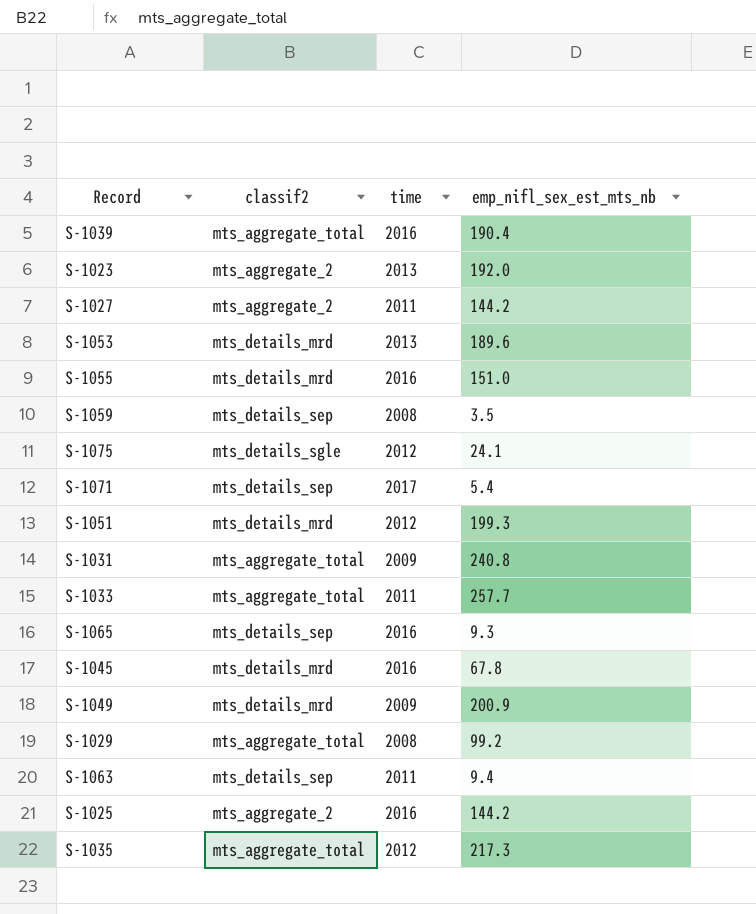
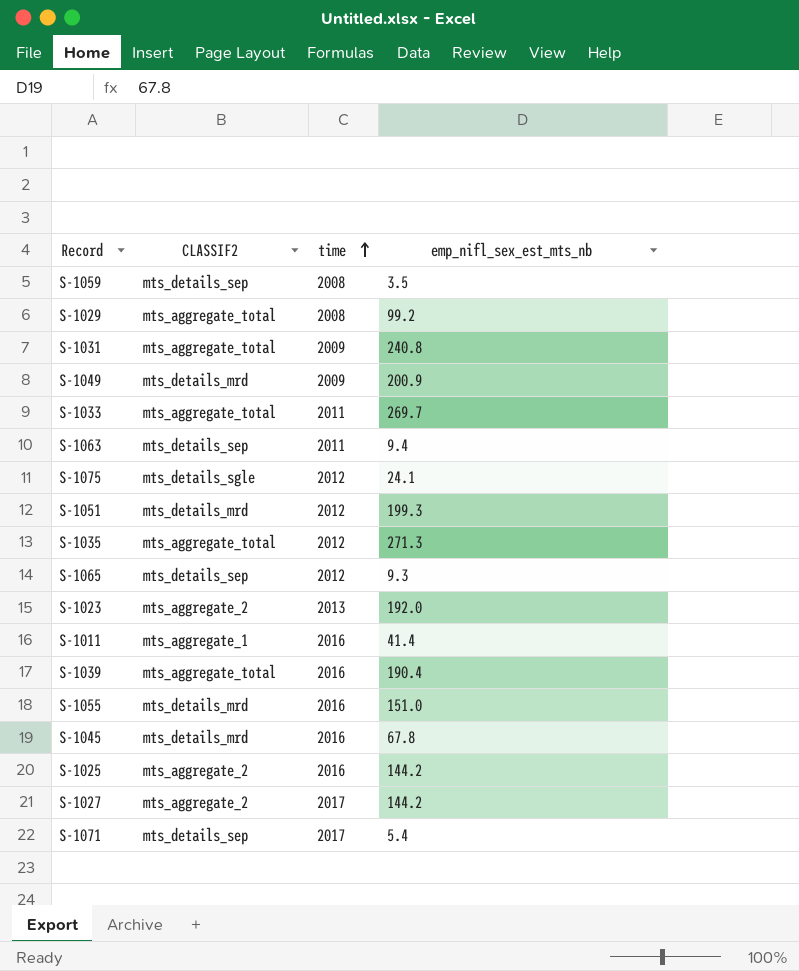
row order: none -> time ascending
column name: classif2 -> CLASSIF2
row S-1053: mts_details_mrd | 2013 | 189.6 -> none
S-1033 | emp_nifl_sex_est_mts_nb: 257.7 -> 269.7
S-1035 | emp_nifl_sex_est_mts_nb: 217.3 -> 271.3
S-1065 | time: 2016 -> 2012
row S-1011: none -> mts_aggregate_1 | 2016 | 41.4
S-1027 | time: 2011 -> 2017

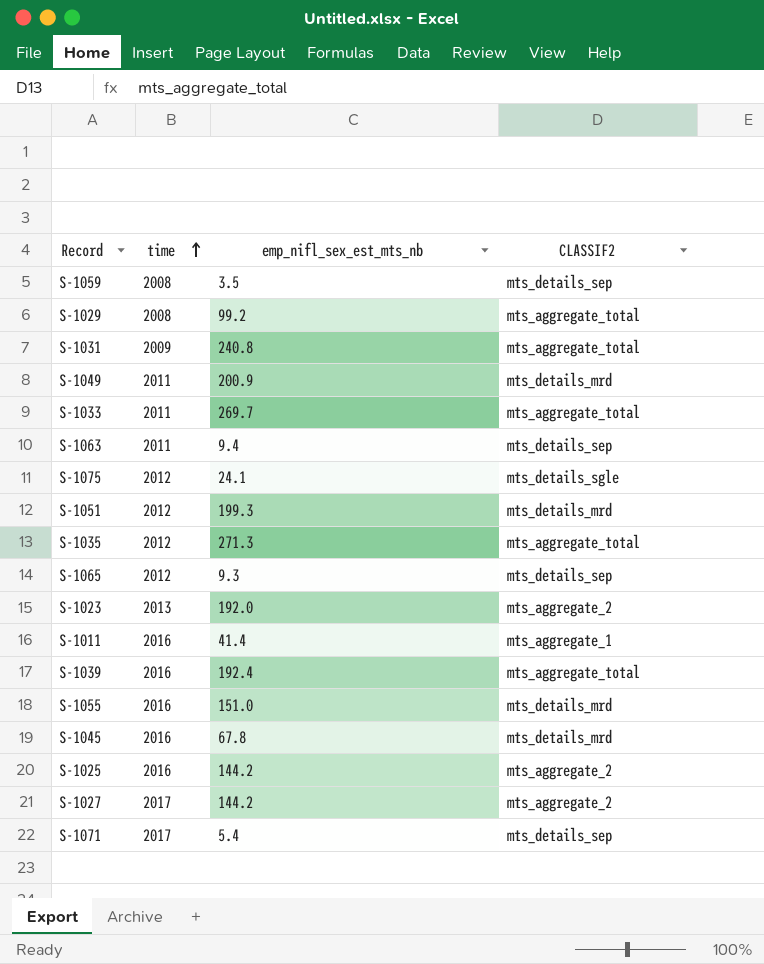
column CLASSIF2 | position: 2 -> 4
S-1049 | time: 2009 -> 2011
S-1039 | emp_nifl_sex_est_mts_nb: 190.4 -> 192.4

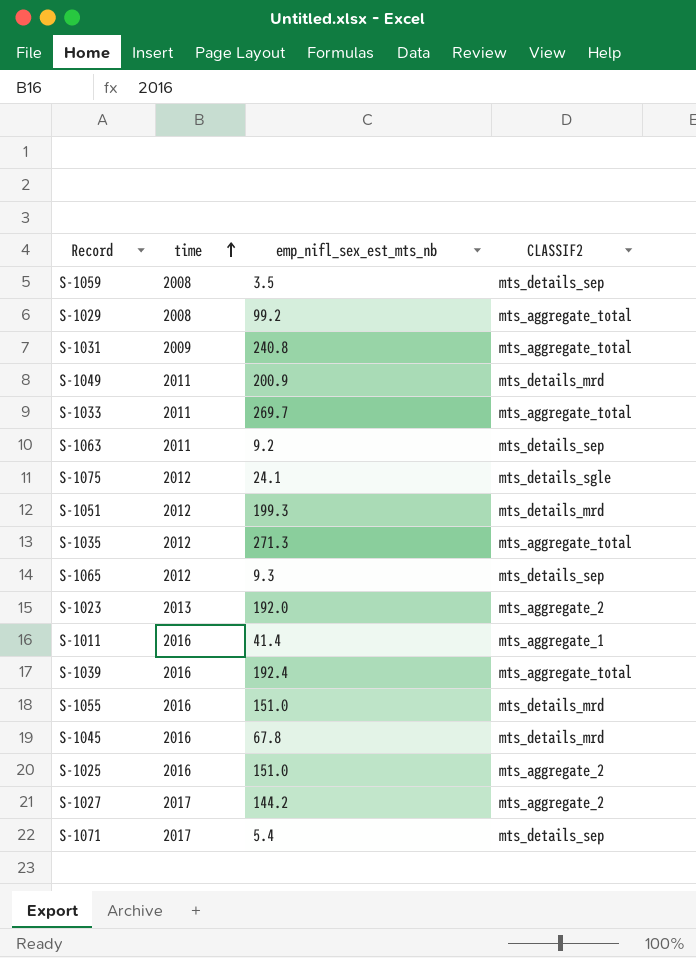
S-1063 | emp_nifl_sex_est_mts_nb: 9.4 -> 9.2
S-1025 | emp_nifl_sex_est_mts_nb: 144.2 -> 151.0

